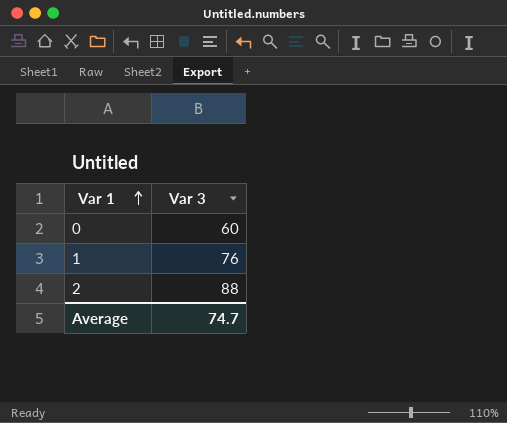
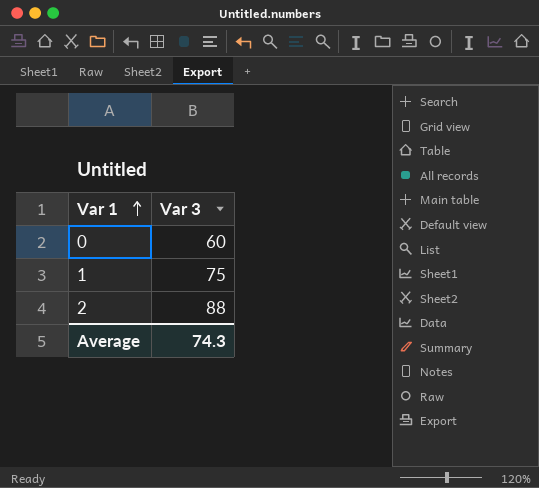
1 | Var 3: 76 -> 75
Average | Var 3: 74.7 -> 74.3

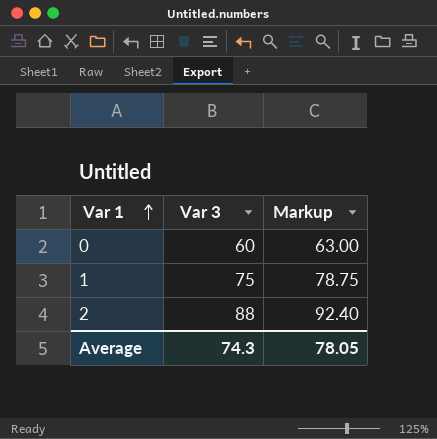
column Markup | formula: none -> [Var 3] * 1.05

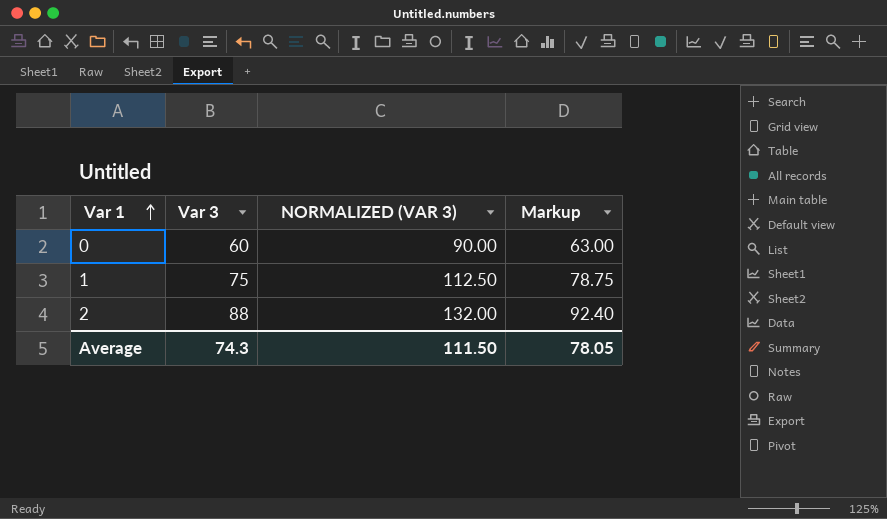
column NORMALIZED (VAR 3) | formula: none -> [Var 3] * 1.5

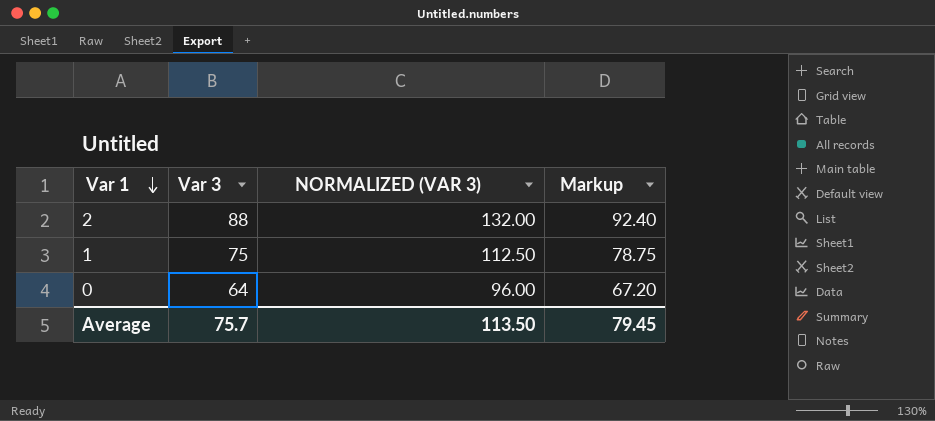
row order: Var 1 ascending -> Var 1 descending
0 | Var 3: 60 -> 64
0 | NORMALIZED (VAR 3): 90.00 -> 96.00
0 | Markup: 63.00 -> 67.20
Average | Var 3: 74.3 -> 75.7
Average | NORMALIZED (VAR 3): 111.50 -> 113.50
Average | Markup: 78.05 -> 79.45

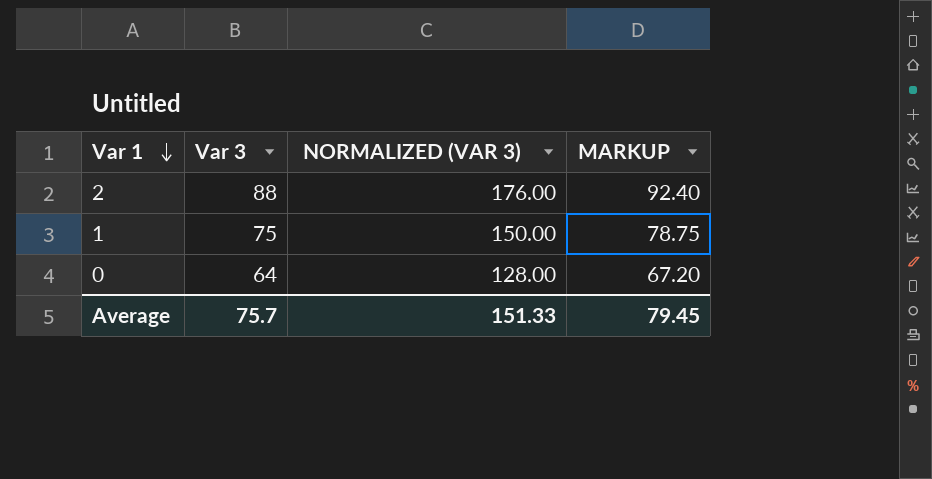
column NORMALIZED (VAR 3) | formula: [Var 3] * 1.5 -> [Var 3] * 2
column name: Markup -> MARKUP
Average | NORMALIZED (VAR 3): 113.50 -> 151.33

